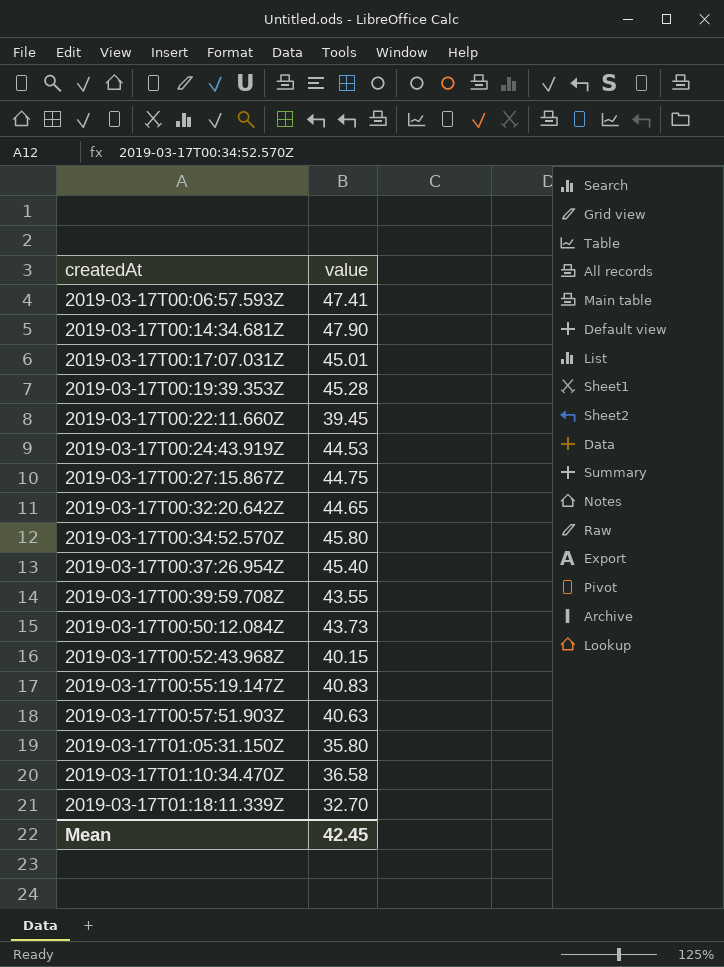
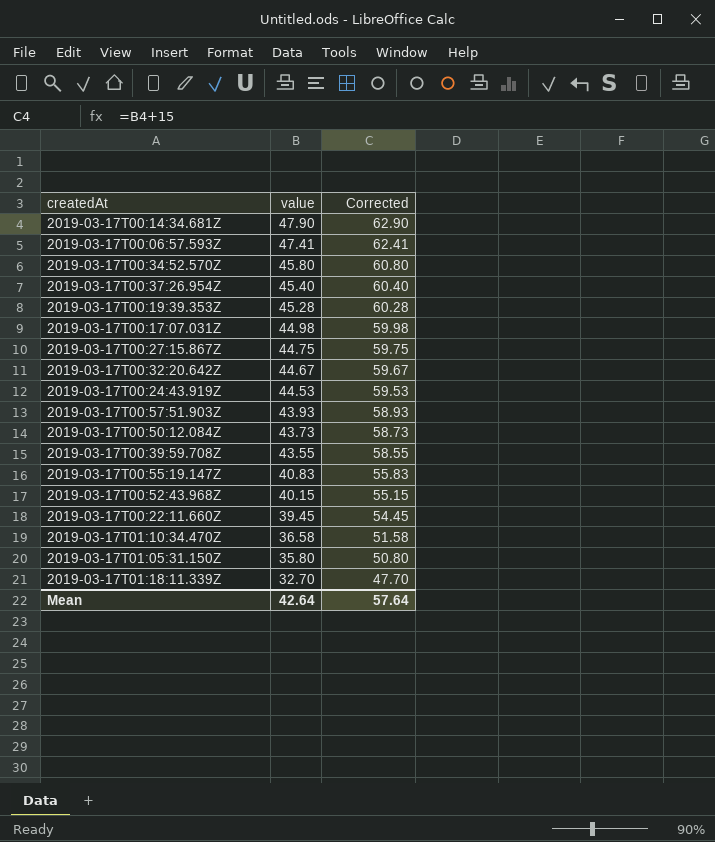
row order: createdAt ascending -> value descending
column Corrected | formula: none -> [value] + 15
2019-03-17T00:17:07.031Z | value: 45.01 -> 44.98
2019-03-17T00:32:20.642Z | value: 44.65 -> 44.67
2019-03-17T00:57:51.903Z | value: 40.63 -> 43.93
Mean | value: 42.45 -> 42.64

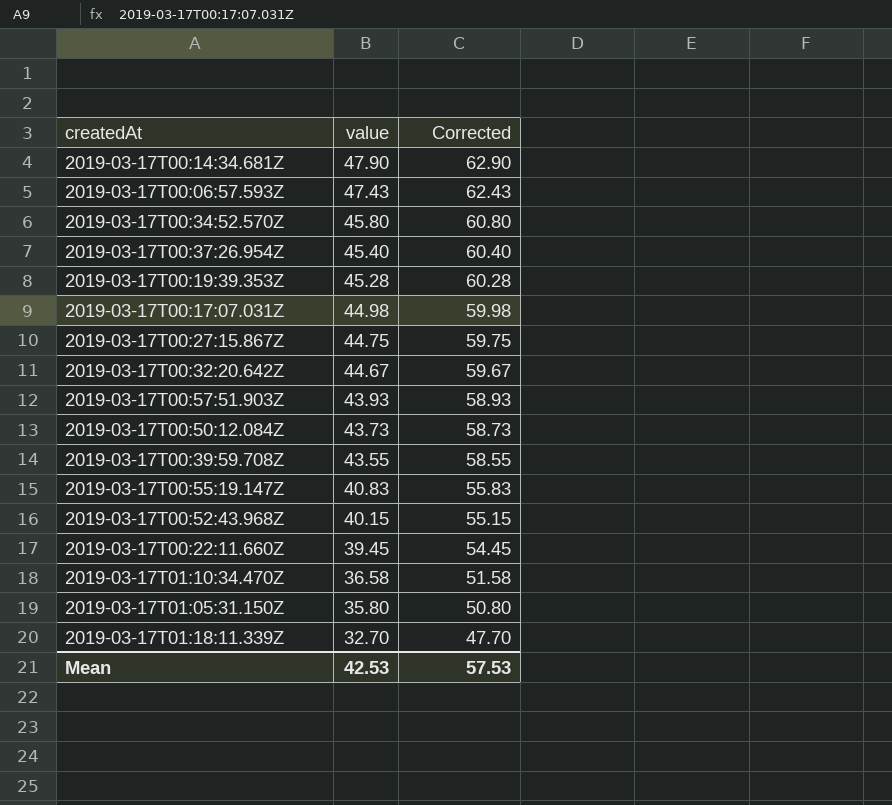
row 2019-03-17T00:24:43.919Z: 44.53 | 59.53 -> none
2019-03-17T00:06:57.593Z | value: 47.41 -> 47.43
2019-03-17T00:06:57.593Z | Corrected: 62.41 -> 62.43
Mean | value: 42.64 -> 42.53
Mean | Corrected: 57.64 -> 57.53

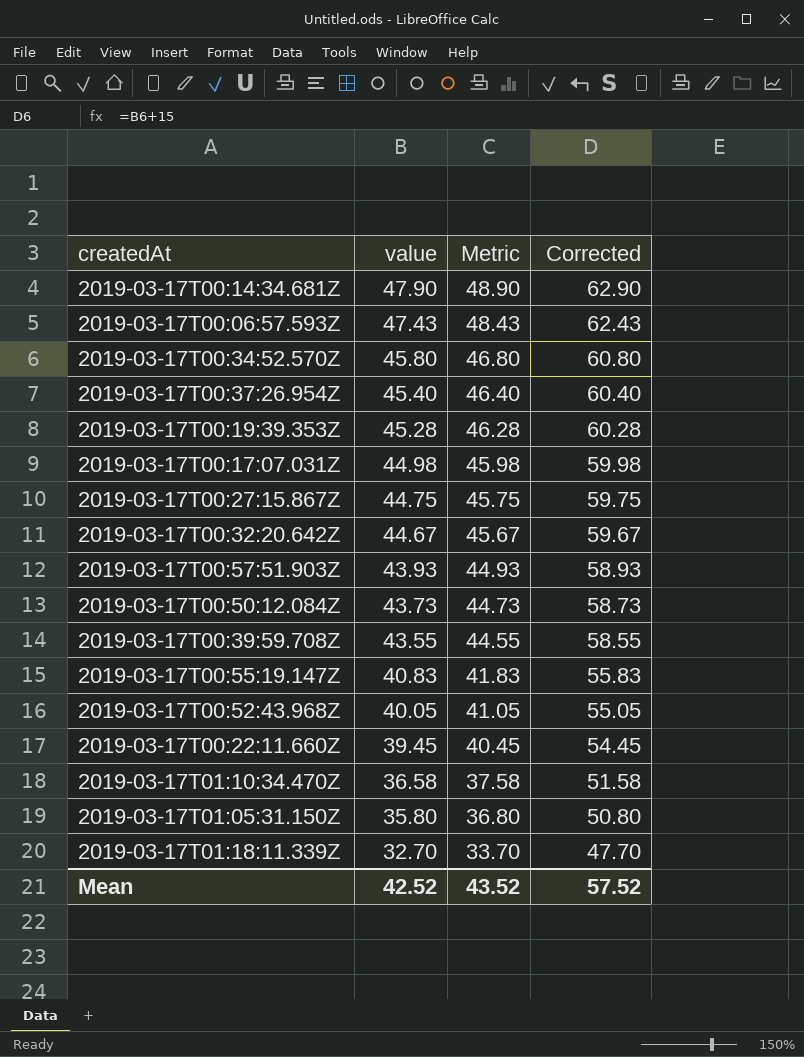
column Metric | formula: none -> [value] + 1
2019-03-17T00:52:43.968Z | value: 40.15 -> 40.05
2019-03-17T00:52:43.968Z | Corrected: 55.15 -> 55.05
Mean | value: 42.53 -> 42.52
Mean | Corrected: 57.53 -> 57.52

